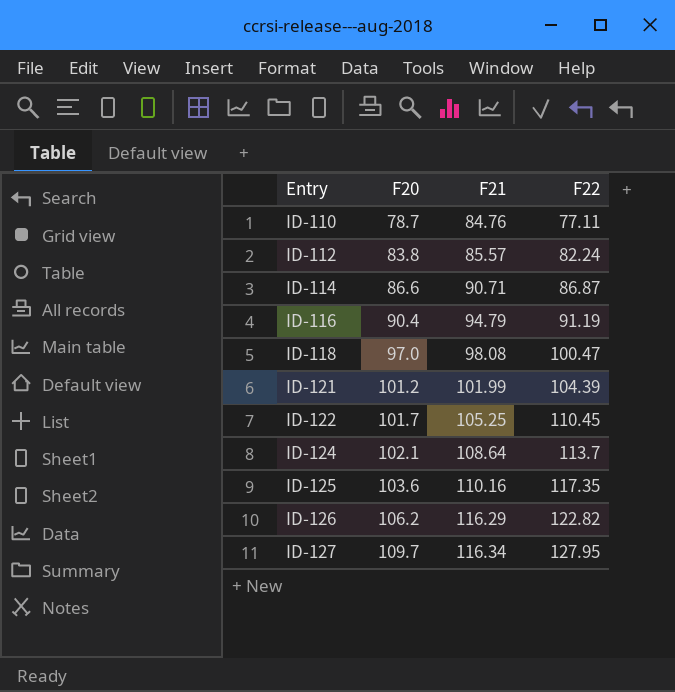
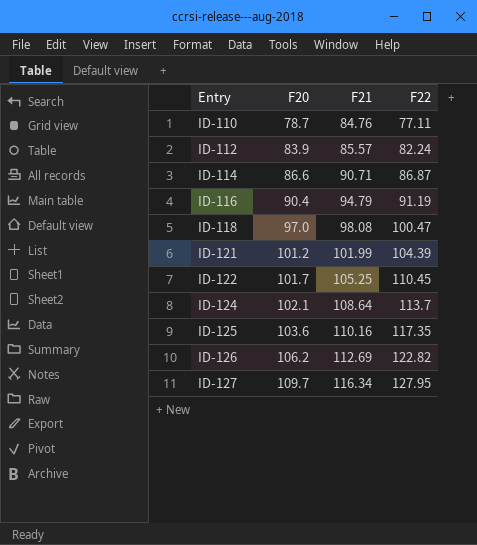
ID-112 | F20: 83.8 -> 83.9
ID-126 | F21: 116.29 -> 112.69

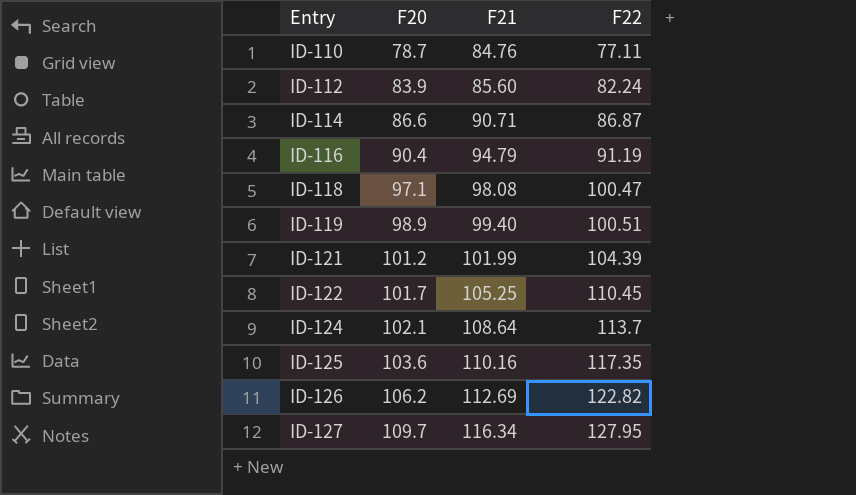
ID-112 | F21: 85.57 -> 85.60
ID-118 | F20: 97.0 -> 97.1
row ID-119: none -> 98.9 | 99.40 | 100.51

